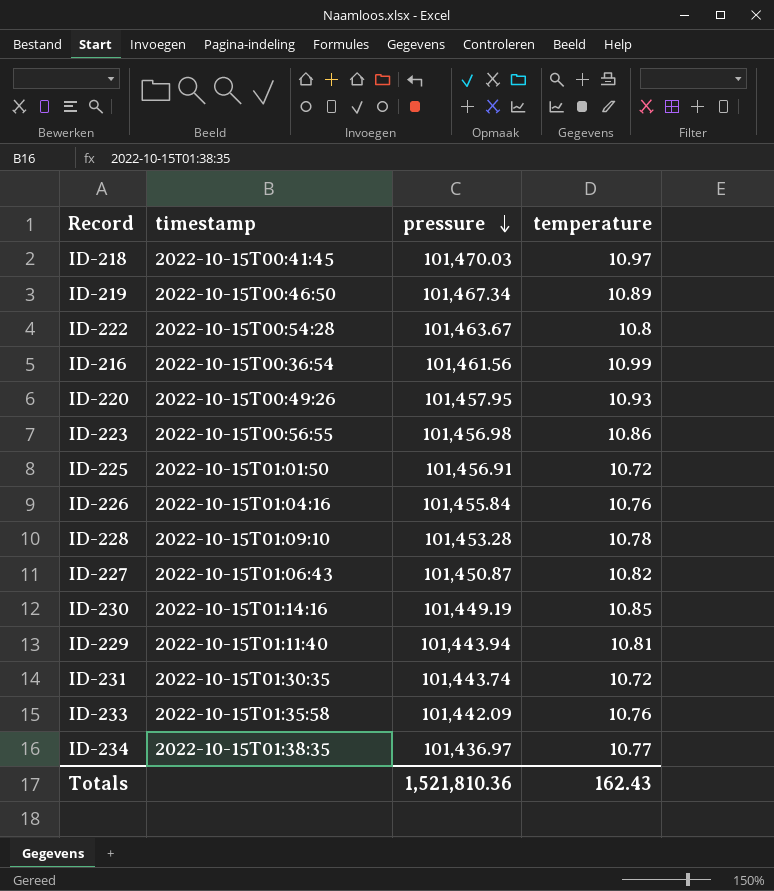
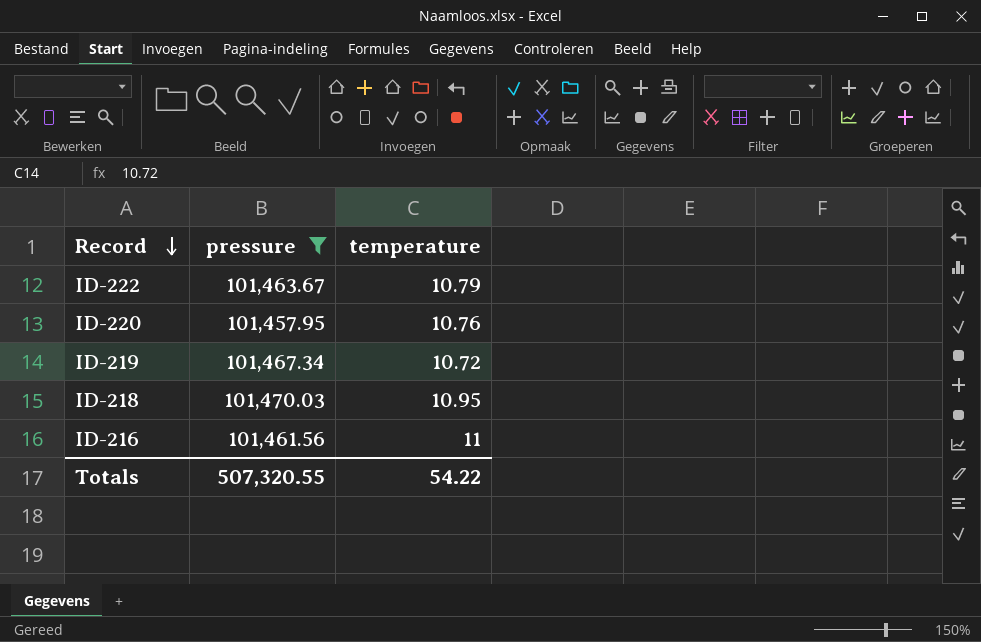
filter: none -> pressure >= 101,457.95
row order: pressure descending -> Record descending
column timestamp | position: 2 -> none
ID-222 | temperature: 10.8 -> 10.79
ID-220 | temperature: 10.93 -> 10.76
ID-219 | temperature: 10.89 -> 10.72
ID-218 | temperature: 10.97 -> 10.95
ID-216 | temperature: 10.99 -> 11
Totals | pressure: 1,521,810.36 -> 507,320.55
Totals | temperature: 162.43 -> 54.22

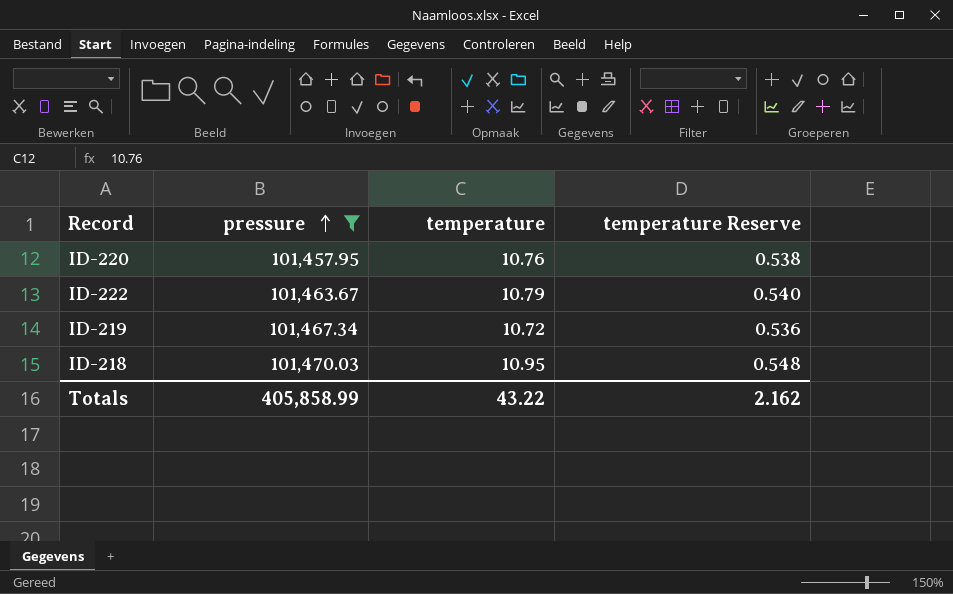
row order: Record descending -> pressure ascending
column temperature Reserve | formula: none -> [temperature] * 0.05
row ID-216: 101,461.56 | 11 -> none
Totals | pressure: 507,320.55 -> 405,858.99
Totals | temperature: 54.22 -> 43.22

